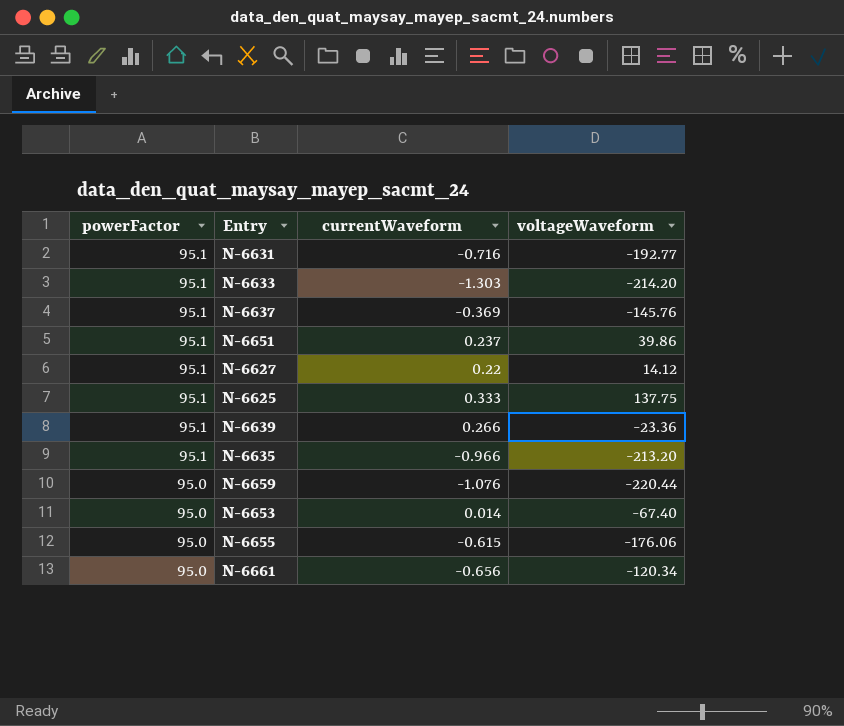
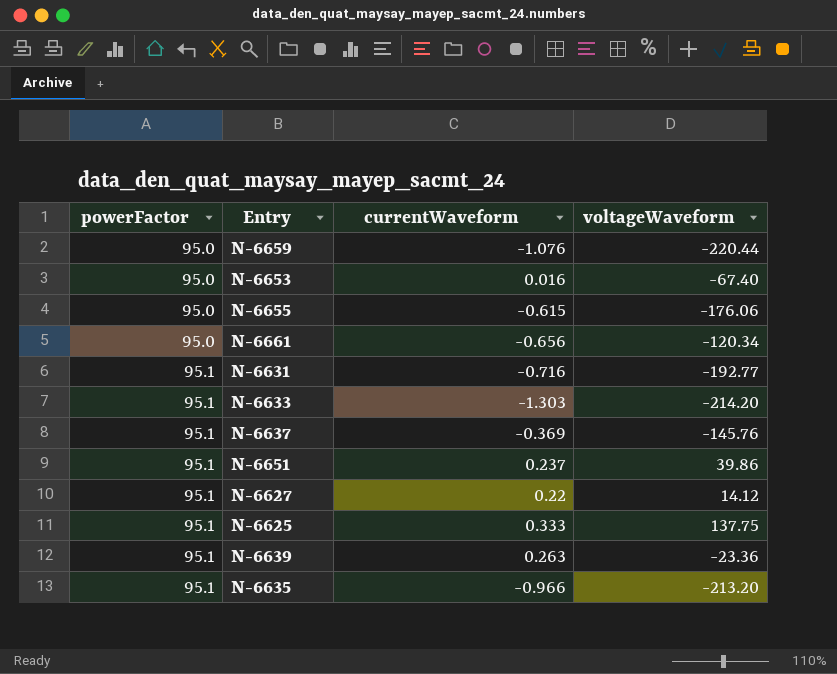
row order: powerFactor descending -> powerFactor ascending
N-6653 | currentWaveform: 0.014 -> 0.016
N-6639 | currentWaveform: 0.266 -> 0.263

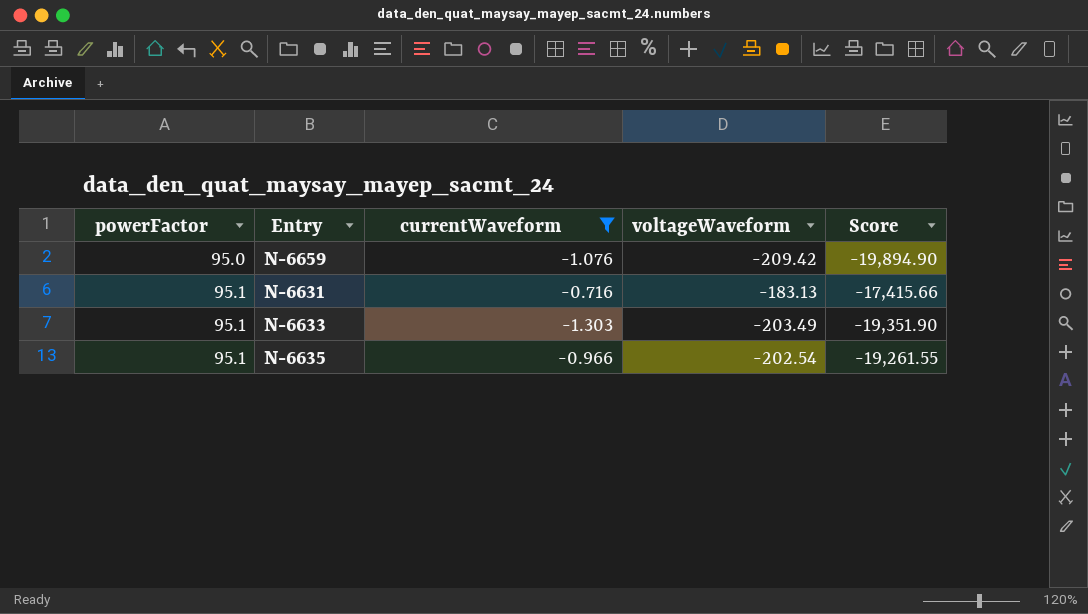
filter: none -> currentWaveform <= -0.716
column Score | formula: none -> [powerFactor] * [voltageWaveform]
N-6659 | voltageWaveform: -220.44 -> -209.42
N-6631 | voltageWaveform: -192.77 -> -183.13
N-6633 | voltageWaveform: -214.20 -> -203.49
N-6635 | voltageWaveform: -213.20 -> -202.54

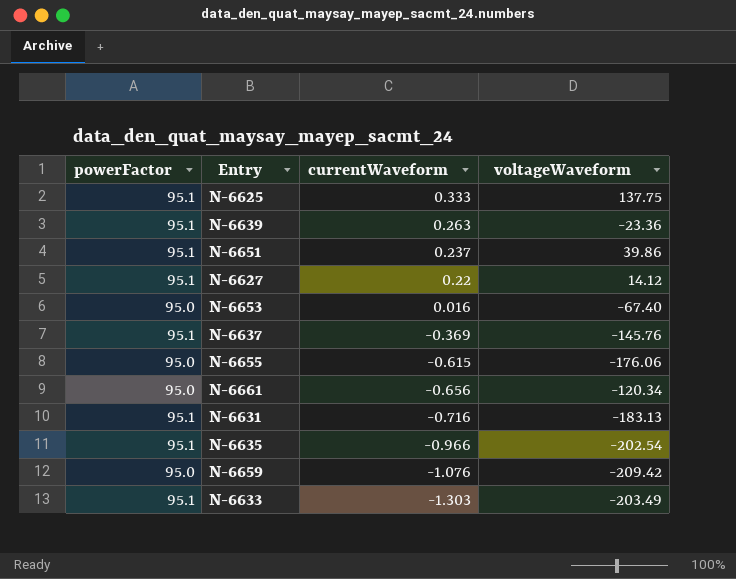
filter: currentWaveform <= -0.716 -> none
row order: powerFactor ascending -> currentWaveform descending
column Score | formula: [powerFactor] * [voltageWaveform] -> none

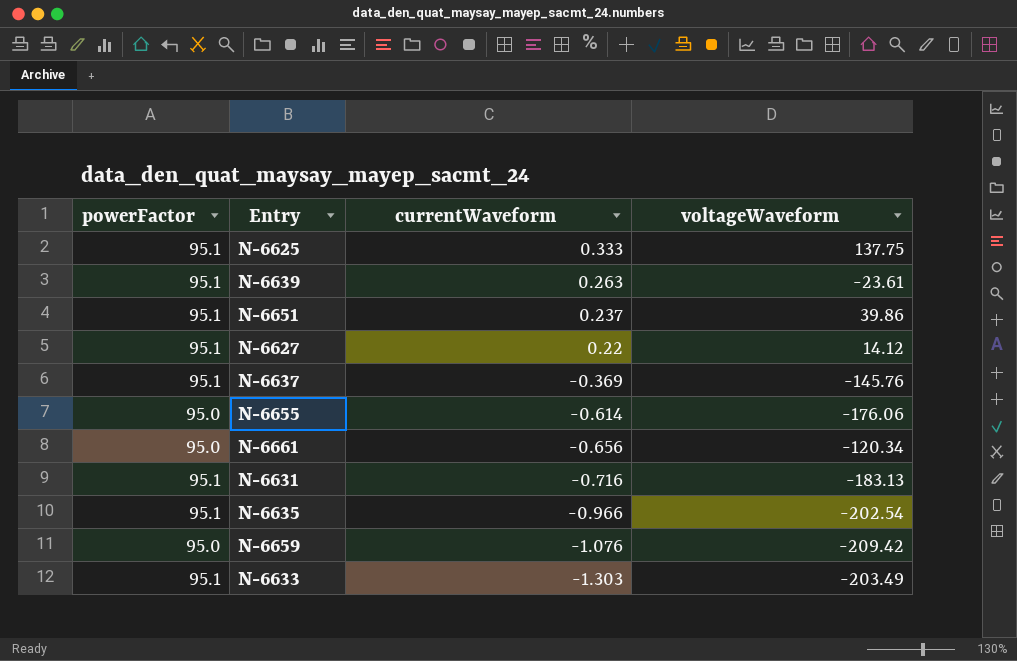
row N-6653: 95.0 | 0.016 | -67.40 -> none
N-6639 | voltageWaveform: -23.36 -> -23.61
N-6655 | currentWaveform: -0.615 -> -0.614

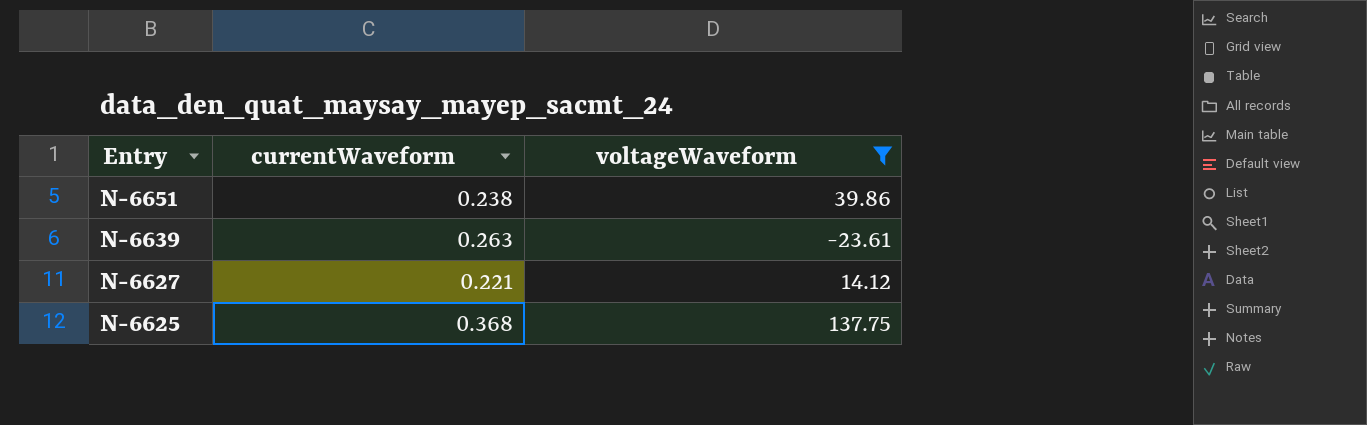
filter: none -> voltageWaveform >= -23.61
row order: currentWaveform descending -> Entry descending
column powerFactor | position: 1 -> none
N-6651 | currentWaveform: 0.237 -> 0.238
N-6627 | currentWaveform: 0.22 -> 0.221
N-6625 | currentWaveform: 0.333 -> 0.368

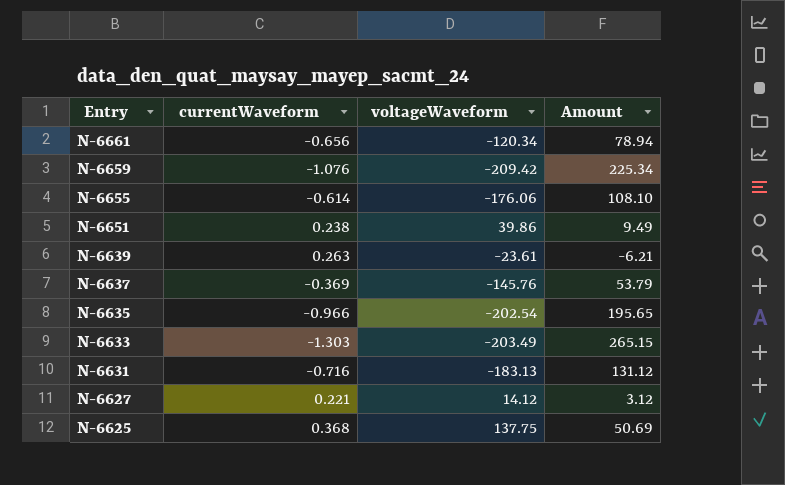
filter: voltageWaveform >= -23.61 -> none
column Amount | formula: none -> [currentWaveform] * [voltageWaveform]

